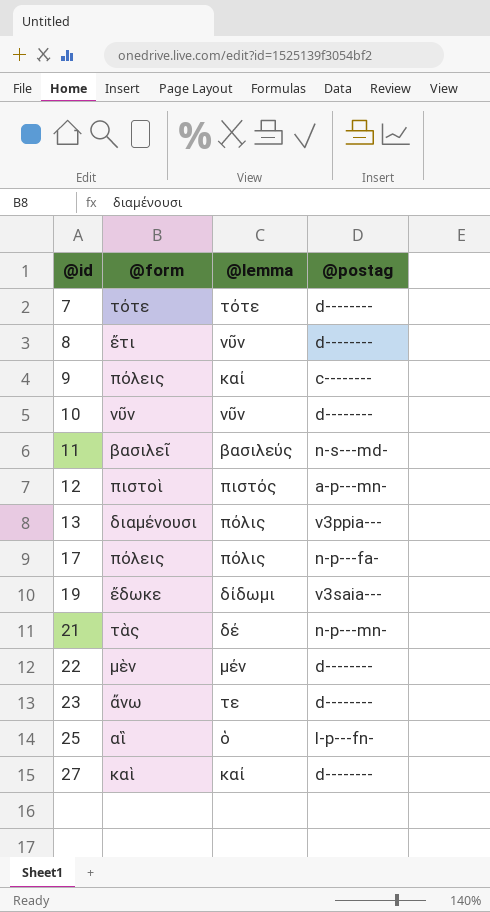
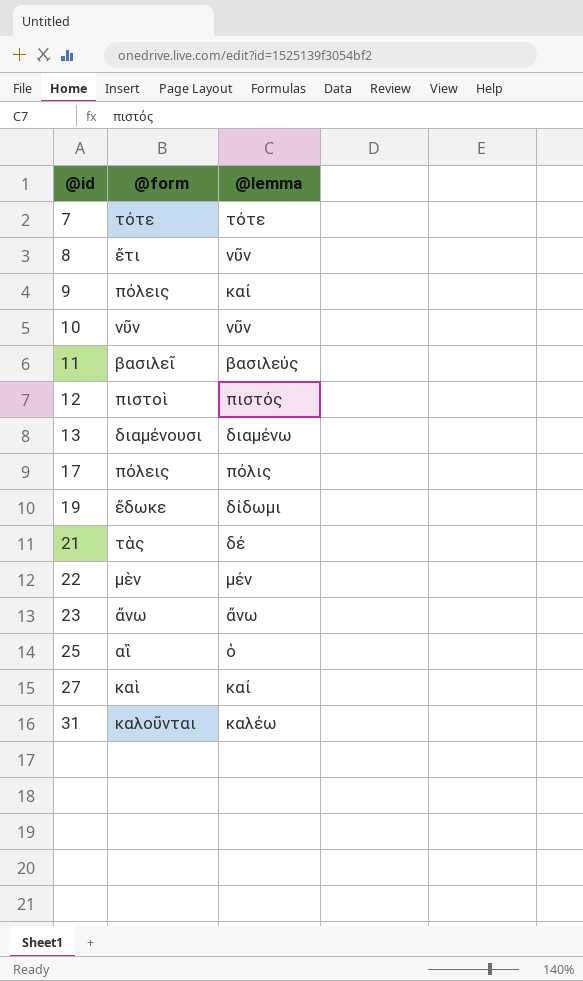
column @postag | position: 4 -> none
13 | @lemma: πόλις -> διαμένω
23 | @lemma: τε -> ἄνω
row 31: none -> καλοῦνται | καλέω

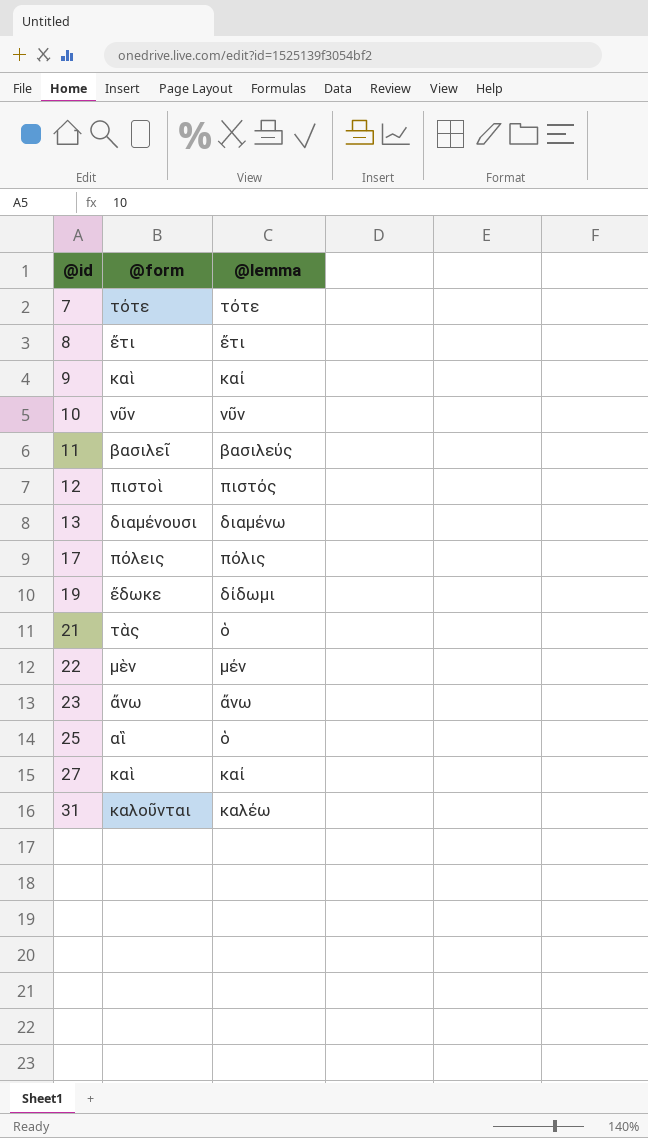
8 | @lemma: νῦν -> ἔτι
9 | @form: πόλεις -> καὶ
21 | @lemma: δέ -> ὁ

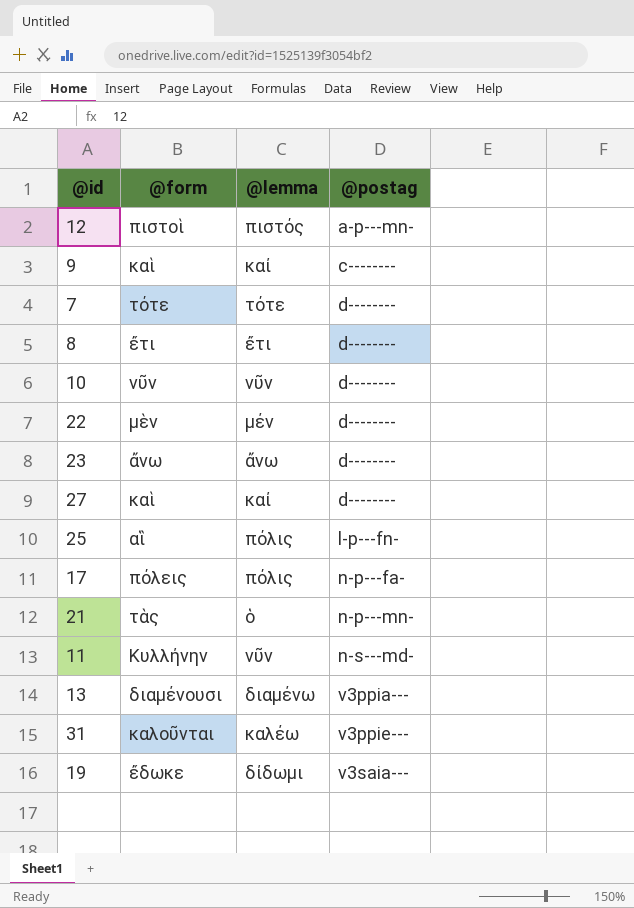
row order: @id ascending -> @postag ascending
column @postag | position: none -> 4
25 | @lemma: ὁ -> πόλις
11 | @form: βασιλεῖ -> Κυλλήνην
11 | @lemma: βασιλεύς -> νῦν

